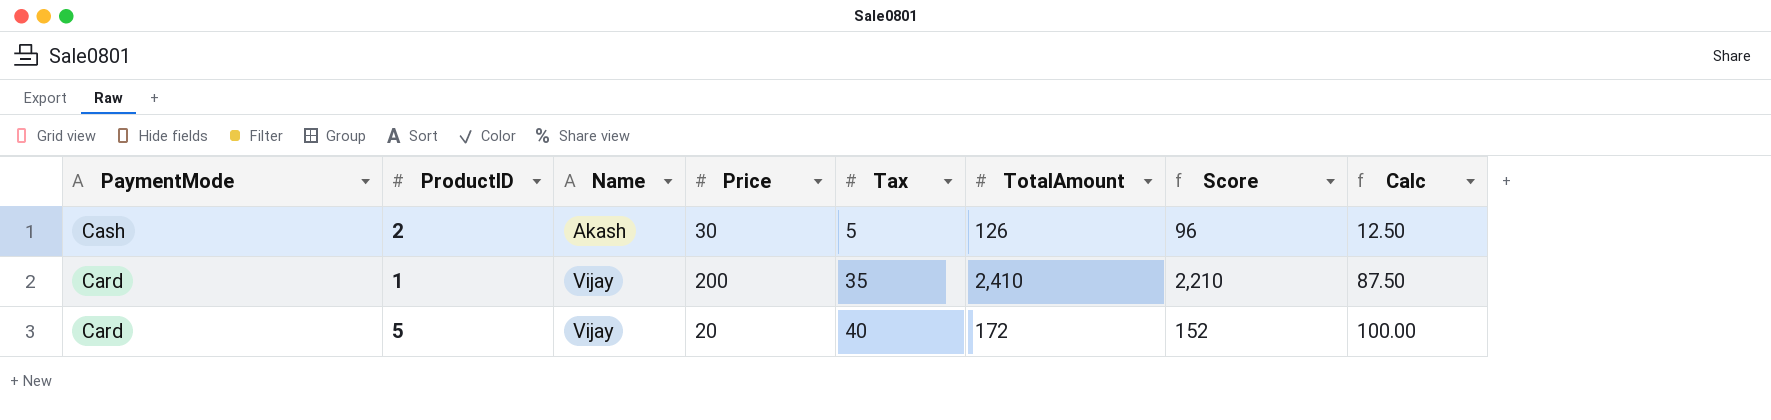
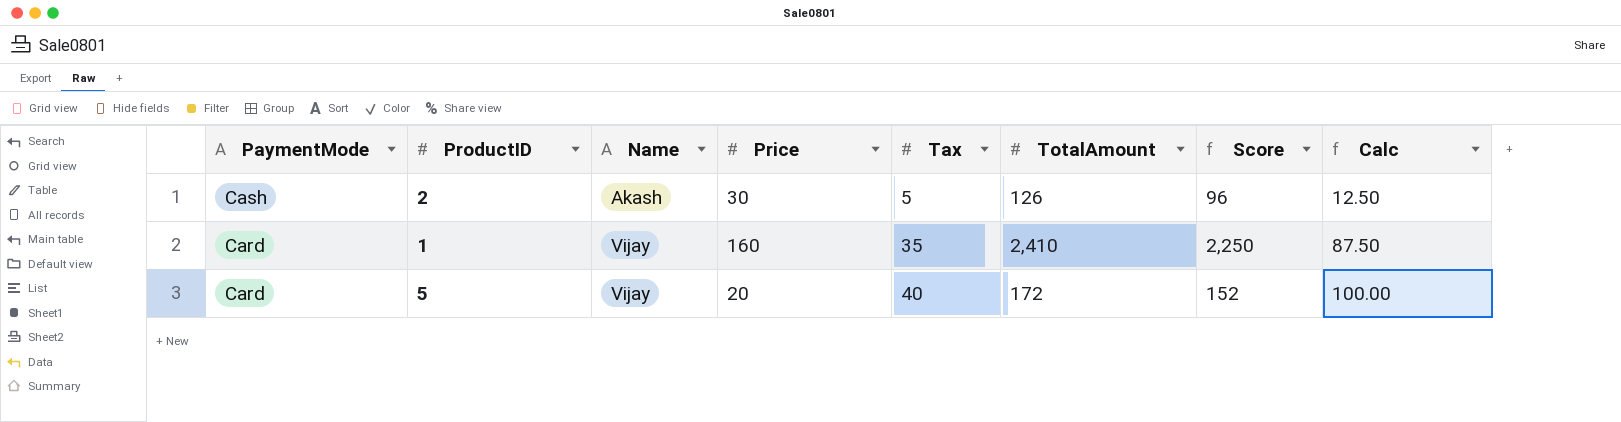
1 | Price: 200 -> 160
1 | Score: 2,210 -> 2,250

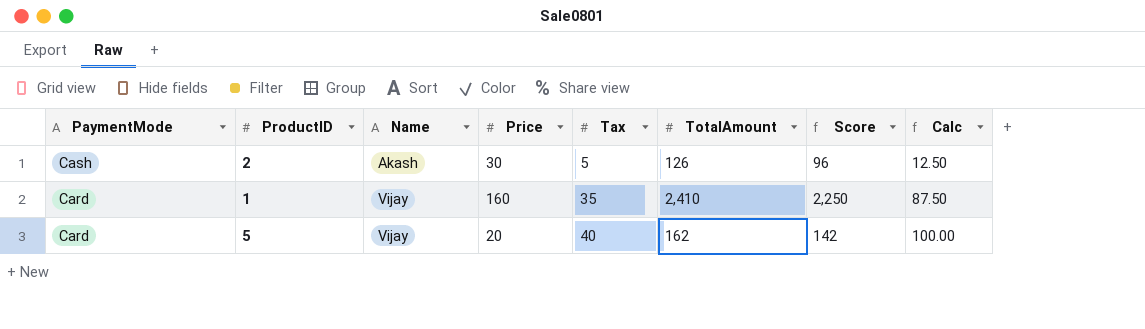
5 | TotalAmount: 172 -> 162
5 | Score: 152 -> 142

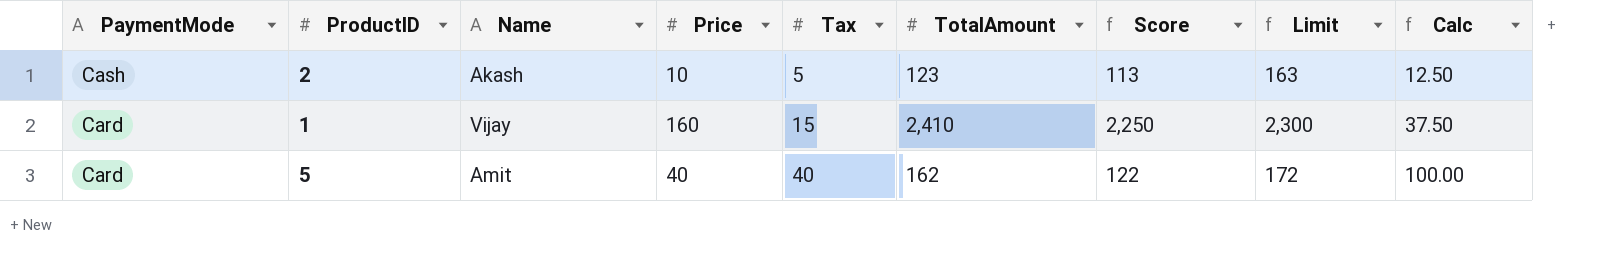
column Limit | formula: none -> [Score] + 50
2 | Price: 30 -> 10
2 | TotalAmount: 126 -> 123
2 | Score: 96 -> 113
1 | Tax: 35 -> 15
1 | Calc: 87.50 -> 37.50
5 | Name: Vijay -> Amit
5 | Price: 20 -> 40
5 | Score: 142 -> 122

